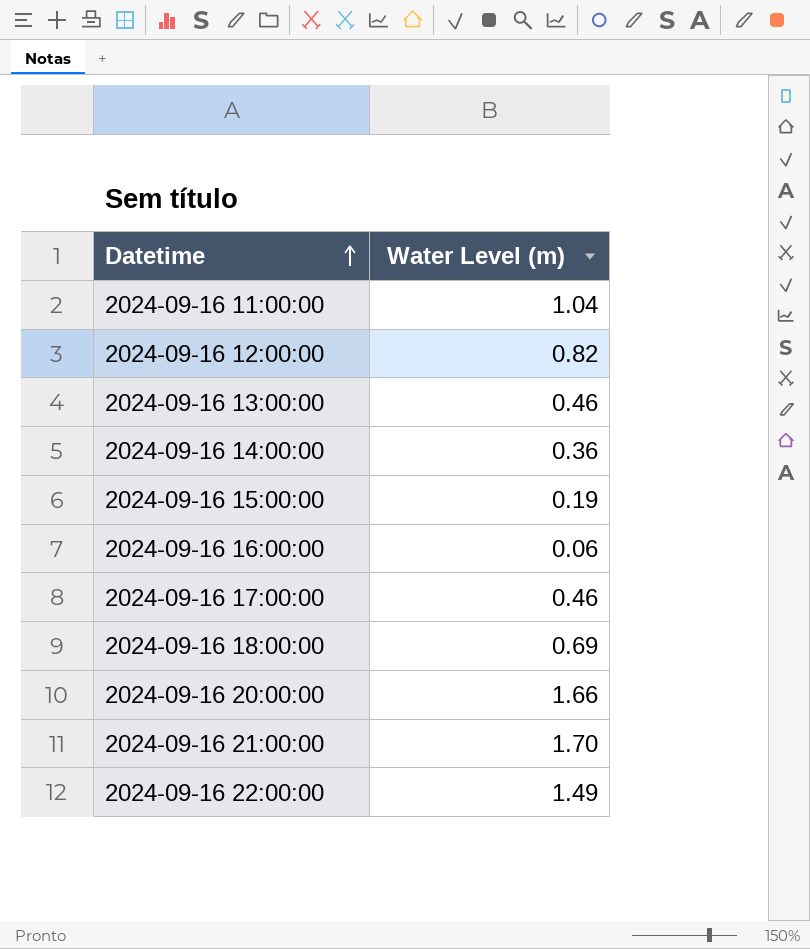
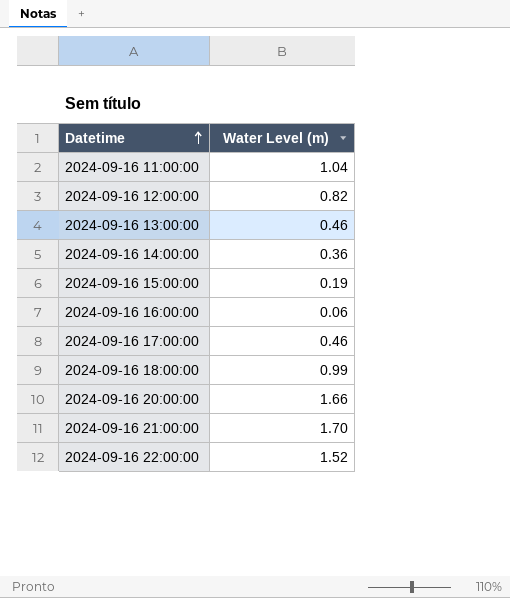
2024-09-16 18:00:00 | Water Level (m): 0.69 -> 0.99
2024-09-16 22:00:00 | Water Level (m): 1.49 -> 1.52

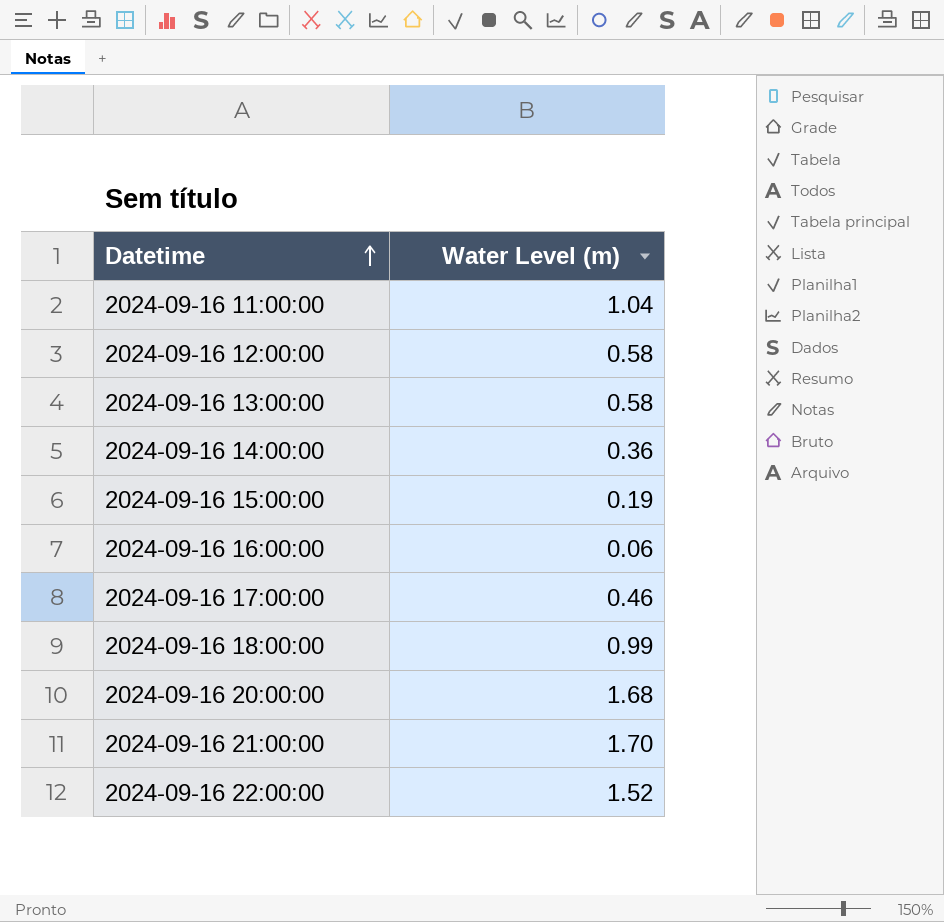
2024-09-16 12:00:00 | Water Level (m): 0.82 -> 0.58
2024-09-16 13:00:00 | Water Level (m): 0.46 -> 0.58
2024-09-16 20:00:00 | Water Level (m): 1.66 -> 1.68

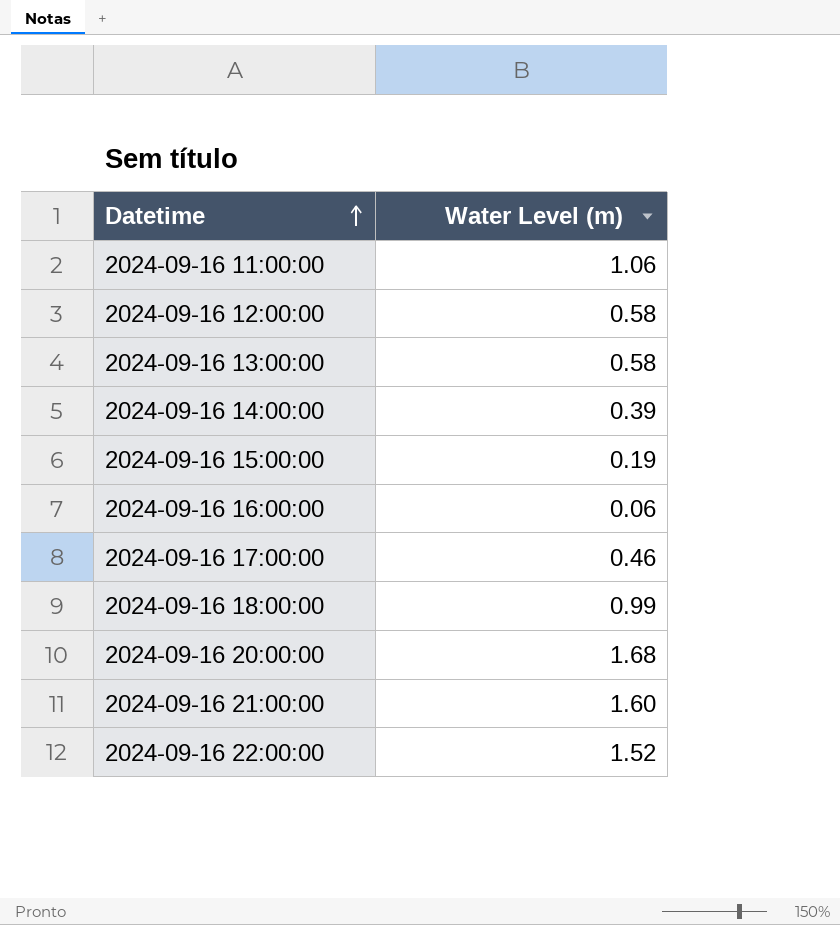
2024-09-16 11:00:00 | Water Level (m): 1.04 -> 1.06
2024-09-16 14:00:00 | Water Level (m): 0.36 -> 0.39
2024-09-16 21:00:00 | Water Level (m): 1.70 -> 1.60

